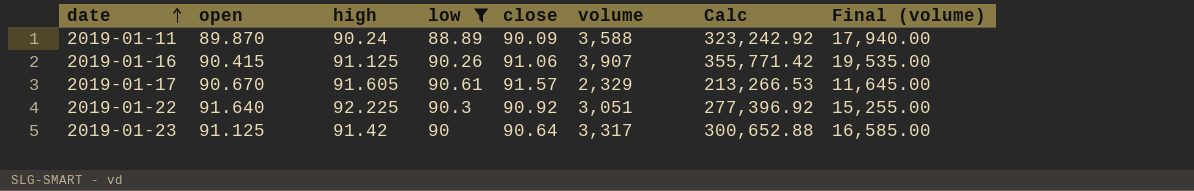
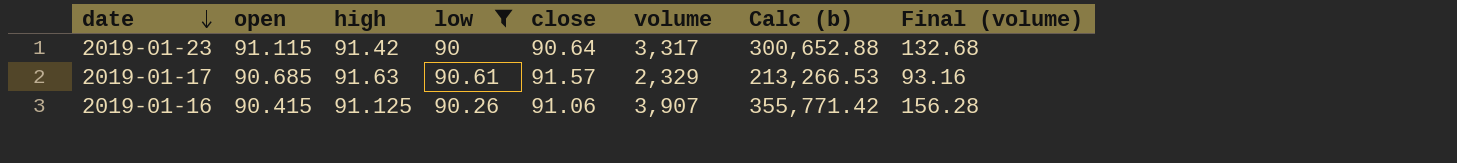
row order: date ascending -> date descending
column name: Calc -> Calc (b)
column Final (volume) | formula: [volume] * 5 -> [volume] * 0.04
row 2019-01-11: 89.870 | 90.24 | 88.89 | 90.09 | 3,588 | 323,242.92 | 17,940.00 -> none
row 2019-01-22: 91.640 | 92.225 | 90.3 | 90.92 | 3,051 | 277,396.92 | 15,255.00 -> none
2019-01-23 | open: 91.125 -> 91.115
2019-01-17 | open: 90.670 -> 90.685
2019-01-17 | high: 91.605 -> 91.63

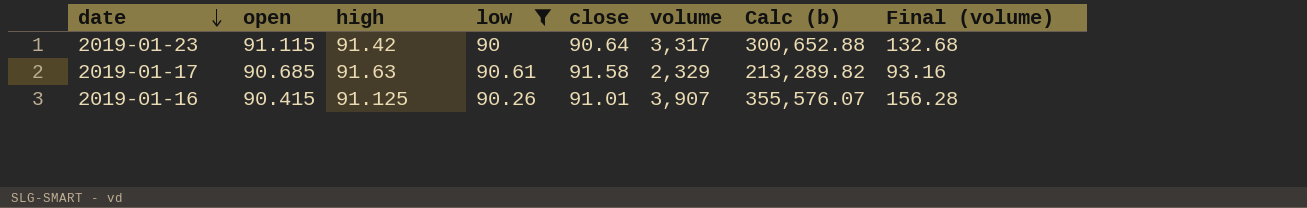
2019-01-17 | close: 91.57 -> 91.58
2019-01-17 | Calc (b): 213,266.53 -> 213,289.82
2019-01-16 | close: 91.06 -> 91.01
2019-01-16 | Calc (b): 355,771.42 -> 355,576.07

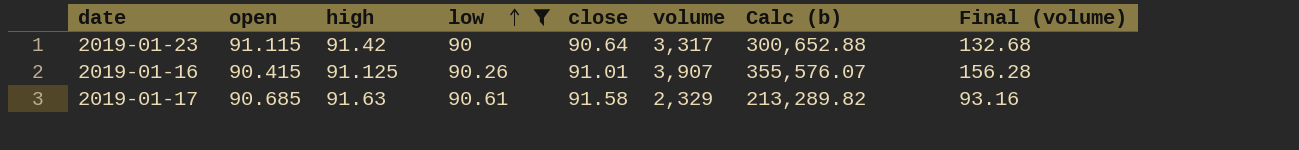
row order: date descending -> low ascending

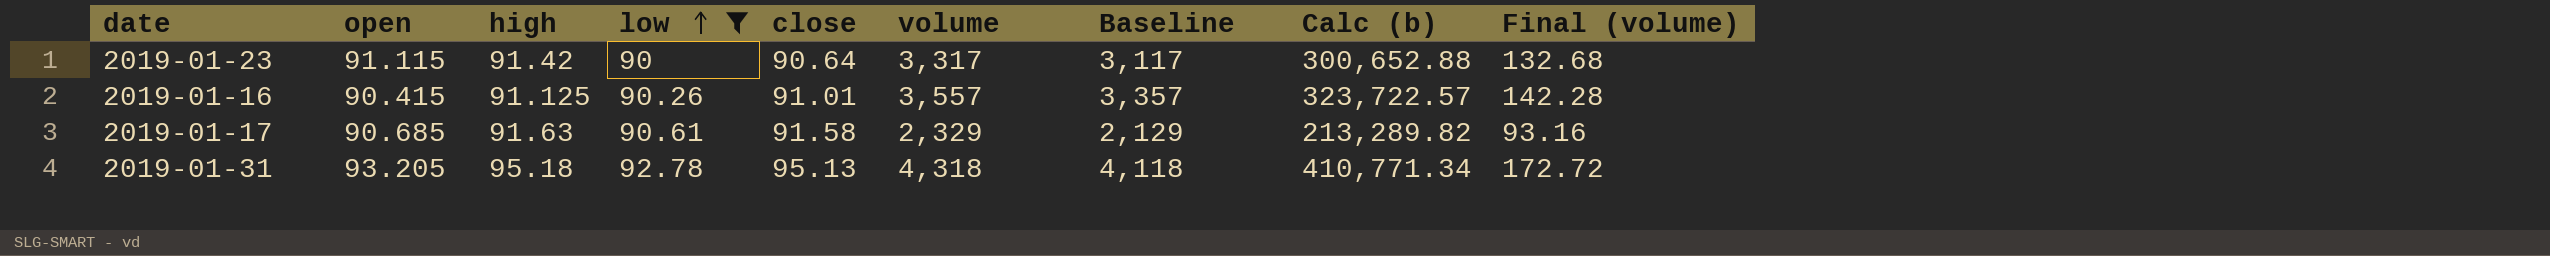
column Baseline | formula: none -> [volume] - 200
2019-01-16 | volume: 3,907 -> 3,557
2019-01-16 | Calc (b): 355,576.07 -> 323,722.57
2019-01-16 | Final (volume): 156.28 -> 142.28
row 2019-01-31: none -> 93.205 | 95.18 | 92.78 | 95.13 | 4,318 | 4,118 | 410,771.34 | 172.72

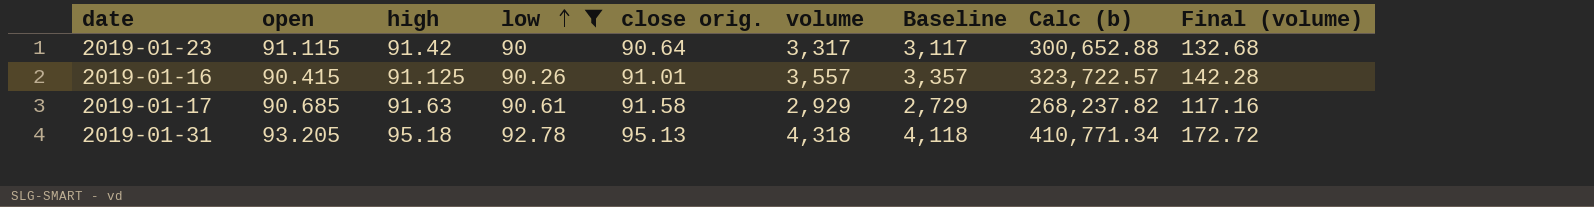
column name: close -> close orig.
2019-01-17 | volume: 2,329 -> 2,929
2019-01-17 | Baseline: 2,129 -> 2,729
2019-01-17 | Calc (b): 213,289.82 -> 268,237.82
2019-01-17 | Final (volume): 93.16 -> 117.16

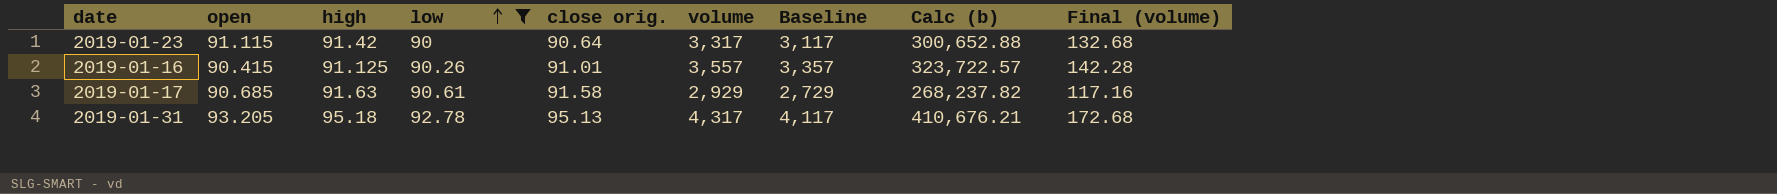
2019-01-31 | volume: 4,318 -> 4,317
2019-01-31 | Baseline: 4,118 -> 4,117
2019-01-31 | Calc (b): 410,771.34 -> 410,676.21
2019-01-31 | Final (volume): 172.72 -> 172.68

